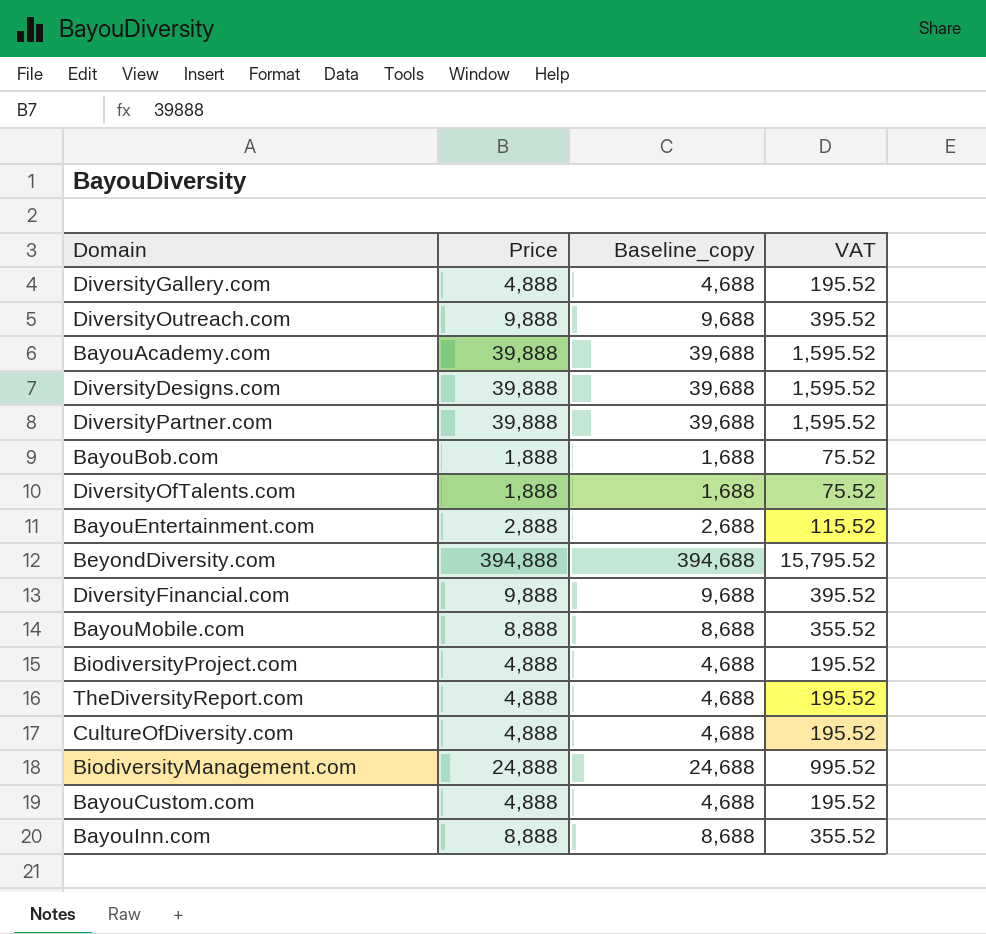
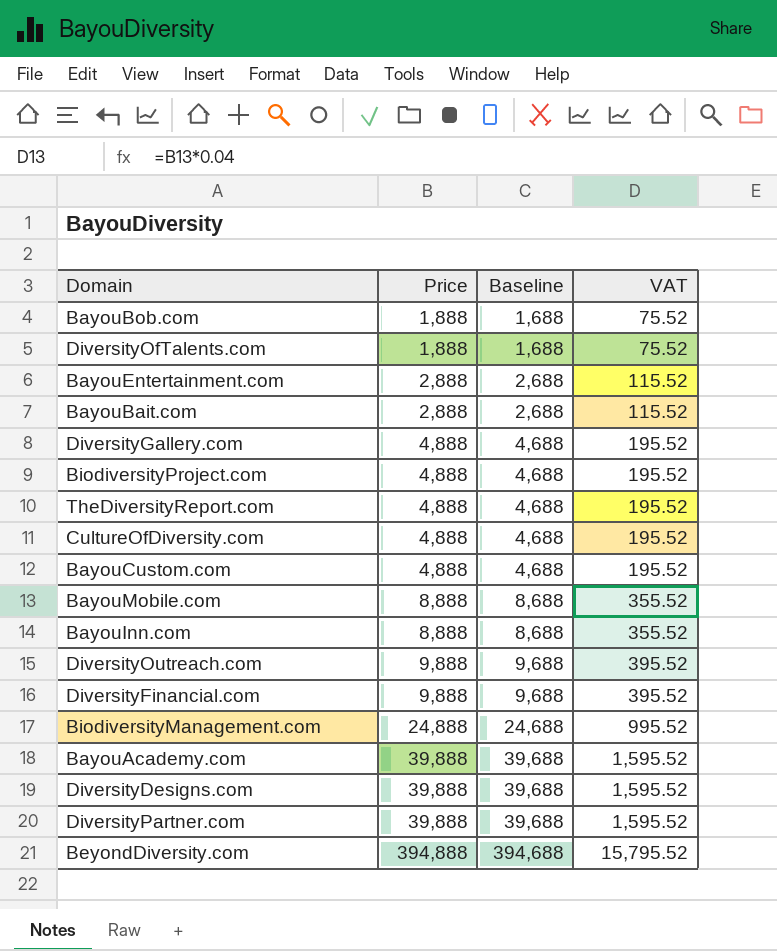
row order: none -> Price ascending
column name: Baseline_copy -> Baseline
row BayouBait.com: none -> 2,888 | 2,688 | 115.52

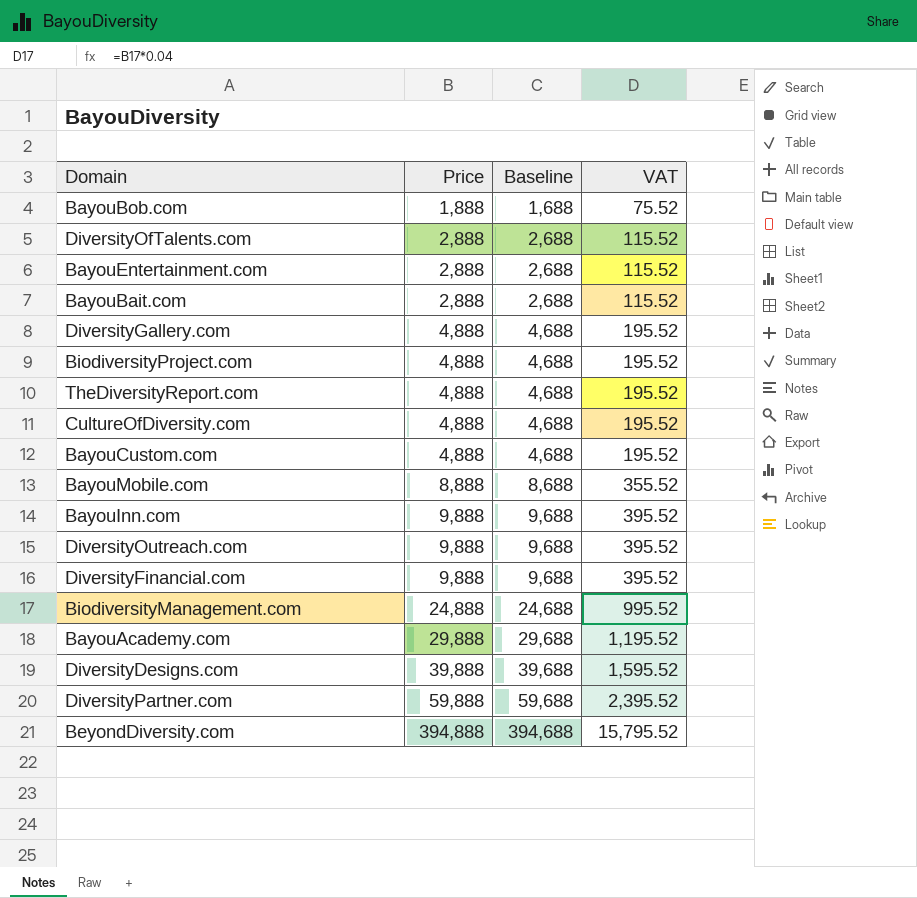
DiversityOfTalents.com | Price: 1,888 -> 2,888
DiversityOfTalents.com | Baseline: 1,688 -> 2,688
DiversityOfTalents.com | VAT: 75.52 -> 115.52
BayouInn.com | Price: 8,888 -> 9,888
BayouInn.com | Baseline: 8,688 -> 9,688
BayouInn.com | VAT: 355.52 -> 395.52
BayouAcademy.com | Price: 39,888 -> 29,888
BayouAcademy.com | Baseline: 39,688 -> 29,688
BayouAcademy.com | VAT: 1,595.52 -> 1,195.52
DiversityPartner.com | Price: 39,888 -> 59,888
DiversityPartner.com | Baseline: 39,688 -> 59,688
DiversityPartner.com | VAT: 1,595.52 -> 2,395.52

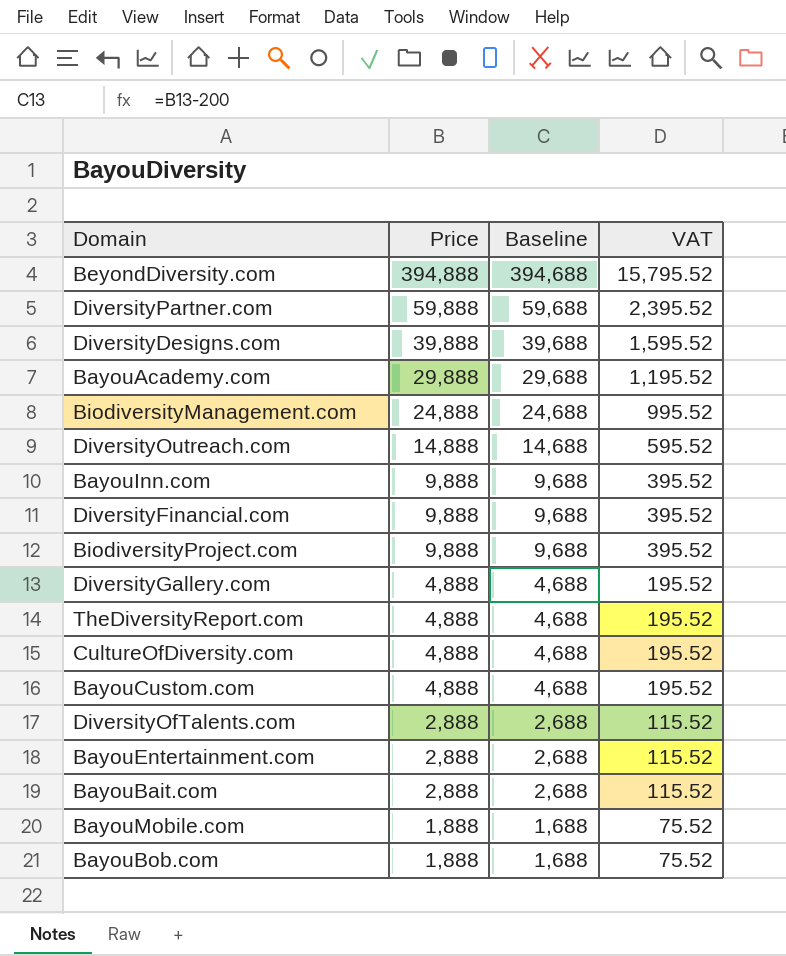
row order: Price ascending -> Price descending
DiversityOutreach.com | Price: 9,888 -> 14,888
DiversityOutreach.com | Baseline: 9,688 -> 14,688
DiversityOutreach.com | VAT: 395.52 -> 595.52
BiodiversityProject.com | Price: 4,888 -> 9,888
BiodiversityProject.com | Baseline: 4,688 -> 9,688
BiodiversityProject.com | VAT: 195.52 -> 395.52
BayouMobile.com | Price: 8,888 -> 1,888
BayouMobile.com | Baseline: 8,688 -> 1,688
BayouMobile.com | VAT: 355.52 -> 75.52

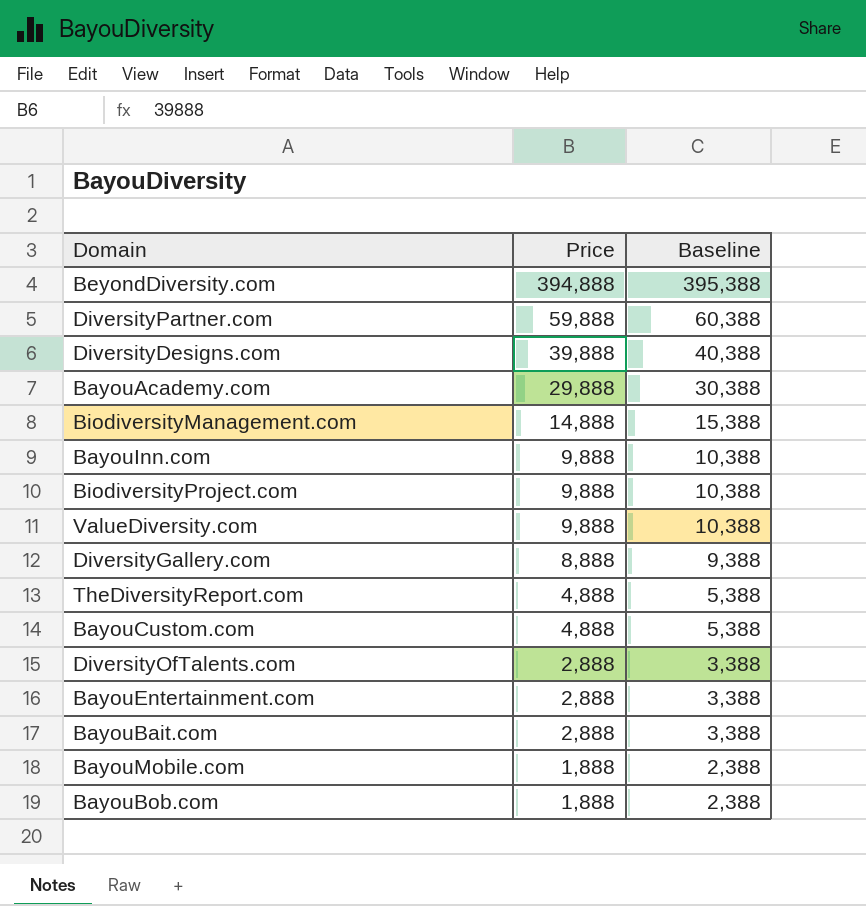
column VAT | formula: [Price] * 0.04 -> none
column Baseline | formula: [Price] - 200 -> [Price] + 500
row DiversityOutreach.com: 14,888 | 14,688 | 595.52 -> none
row DiversityFinancial.com: 9,888 | 9,688 | 395.52 -> none
row CultureOfDiversity.com: 4,888 | 4,688 | 195.52 -> none
BiodiversityManagement.com | Price: 24,888 -> 14,888
row ValueDiversity.com: none -> 9,888 | 10,388
DiversityGallery.com | Price: 4,888 -> 8,888

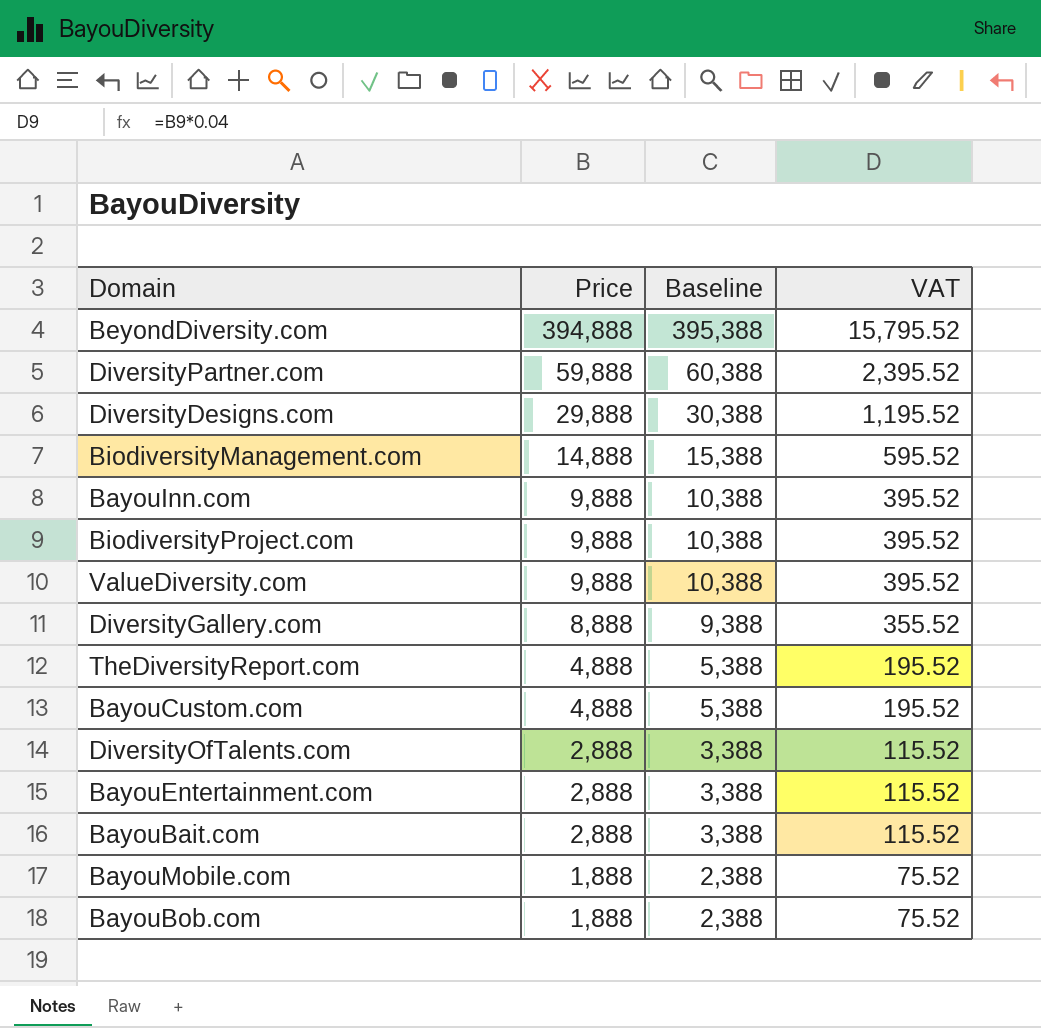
column VAT | formula: none -> [Price] * 0.04
row BayouAcademy.com: 29,888 | 30,388 -> none
DiversityDesigns.com | Price: 39,888 -> 29,888
DiversityDesigns.com | Baseline: 40,388 -> 30,388

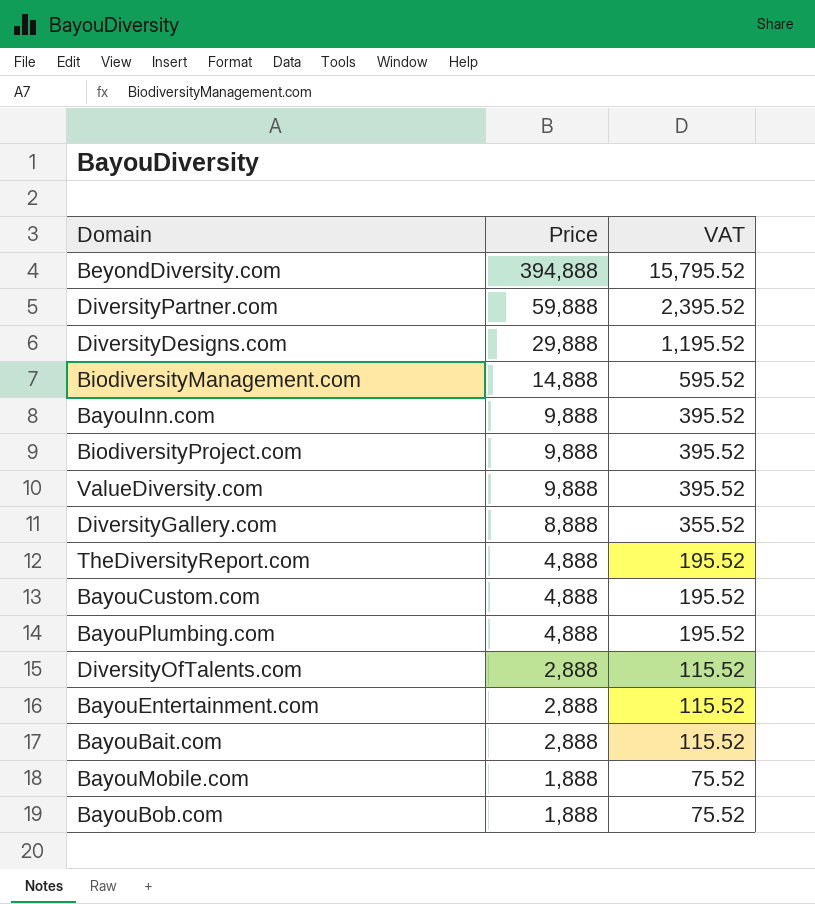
column Baseline | formula: [Price] + 500 -> none
row BayouPlumbing.com: none -> 4,888 | 195.52

